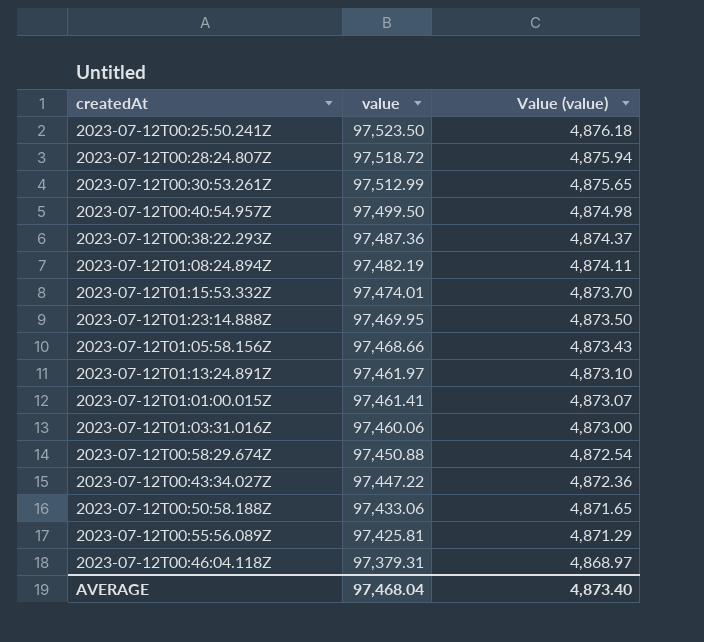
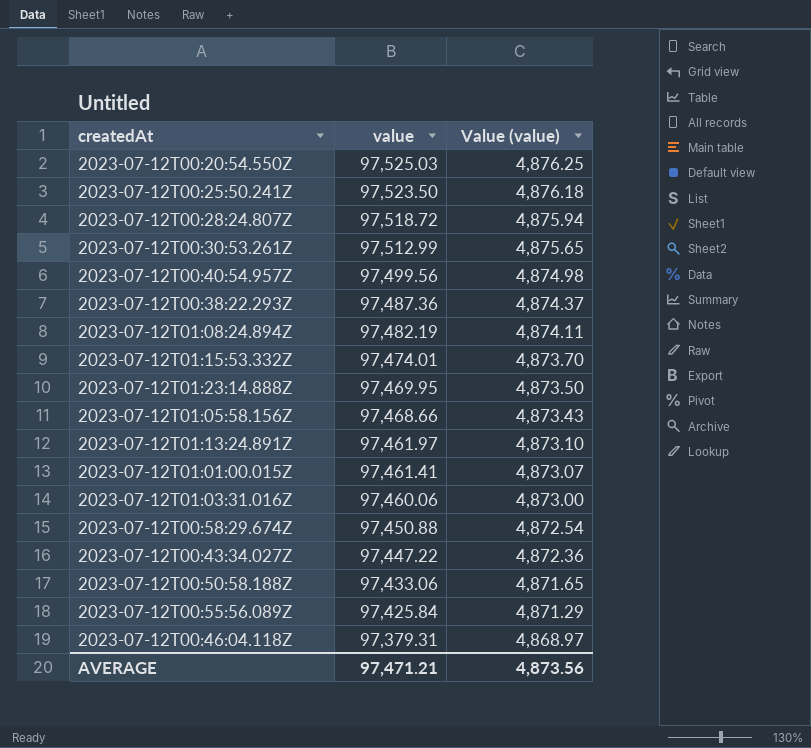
row 2023-07-12T00:20:54.550Z: none -> 97,525.03 | 4,876.25
2023-07-12T00:40:54.957Z | value: 97,499.50 -> 97,499.56
2023-07-12T00:55:56.089Z | value: 97,425.81 -> 97,425.84
AVERAGE | value: 97,468.04 -> 97,471.21
AVERAGE | Value (value): 4,873.40 -> 4,873.56

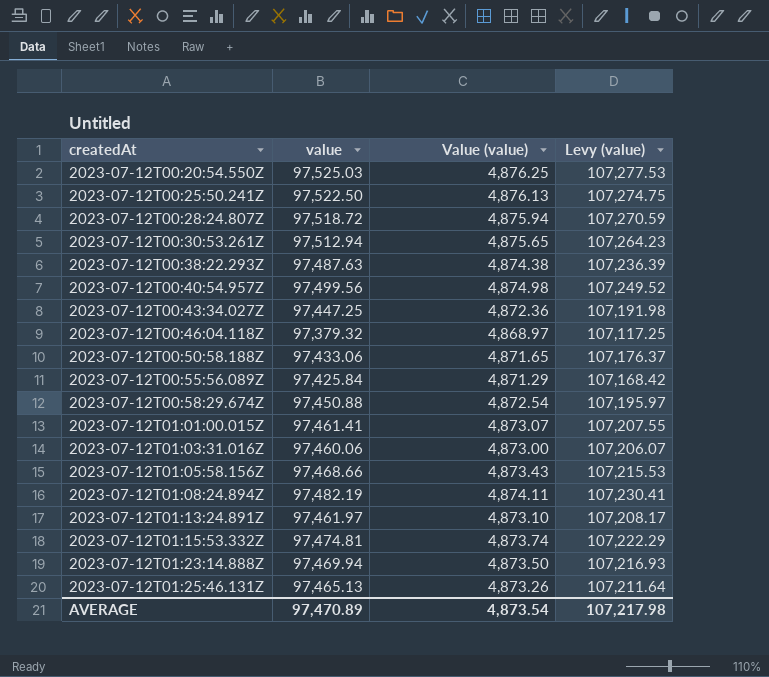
row order: value descending -> createdAt ascending
column Levy (value) | formula: none -> [value] * 1.1
2023-07-12T00:25:50.241Z | value: 97,523.50 -> 97,522.50
2023-07-12T00:25:50.241Z | Value (value): 4,876.18 -> 4,876.13
2023-07-12T00:30:53.261Z | value: 97,512.99 -> 97,512.94
2023-07-12T00:38:22.293Z | value: 97,487.36 -> 97,487.63
2023-07-12T00:38:22.293Z | Value (value): 4,874.37 -> 4,874.38
2023-07-12T00:43:34.027Z | value: 97,447.22 -> 97,447.25
2023-07-12T00:46:04.118Z | value: 97,379.31 -> 97,379.32
2023-07-12T01:15:53.332Z | value: 97,474.01 -> 97,474.81
2023-07-12T01:15:53.332Z | Value (value): 4,873.70 -> 4,873.74
2023-07-12T01:23:14.888Z | value: 97,469.95 -> 97,469.94
row 2023-07-12T01:25:46.131Z: none -> 97,465.13 | 4,873.26 | 107,211.64
AVERAGE | value: 97,471.21 -> 97,470.89
AVERAGE | Value (value): 4,873.56 -> 4,873.54

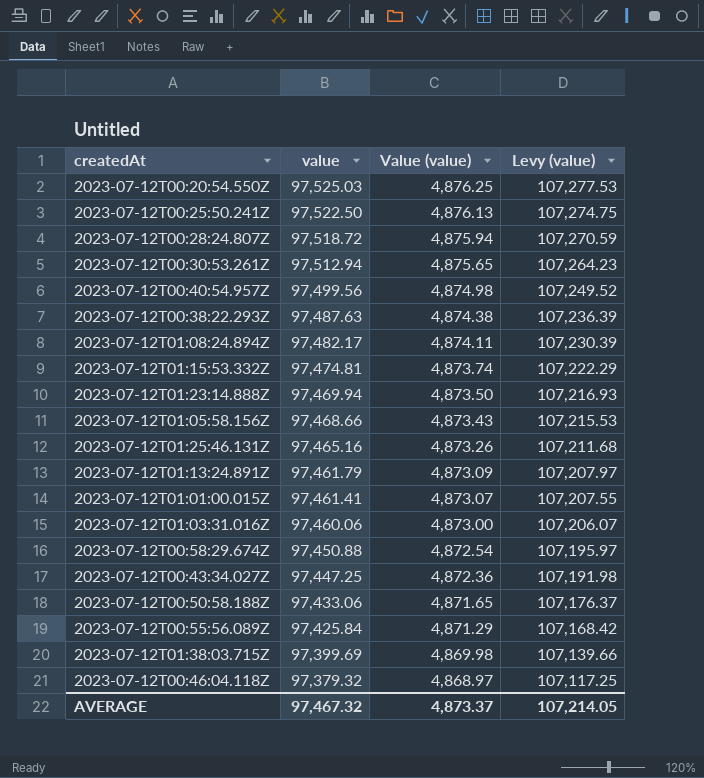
row order: createdAt ascending -> value descending
2023-07-12T01:08:24.894Z | value: 97,482.19 -> 97,482.17
2023-07-12T01:08:24.894Z | Levy (value): 107,230.41 -> 107,230.39
2023-07-12T01:25:46.131Z | value: 97,465.13 -> 97,465.16
2023-07-12T01:25:46.131Z | Levy (value): 107,211.64 -> 107,211.68
2023-07-12T01:13:24.891Z | value: 97,461.97 -> 97,461.79
2023-07-12T01:13:24.891Z | Value (value): 4,873.10 -> 4,873.09
2023-07-12T01:13:24.891Z | Levy (value): 107,208.17 -> 107,207.97
row 2023-07-12T01:38:03.715Z: none -> 97,399.69 | 4,869.98 | 107,139.66
AVERAGE | value: 97,470.89 -> 97,467.32
AVERAGE | Value (value): 4,873.54 -> 4,873.37
AVERAGE | Levy (value): 107,217.98 -> 107,214.05

